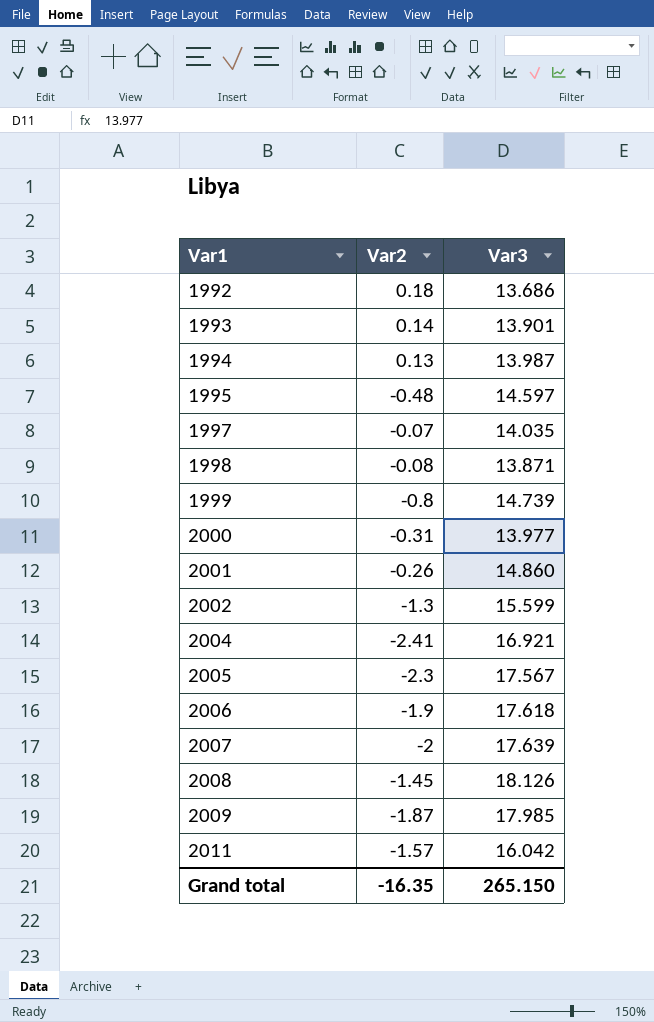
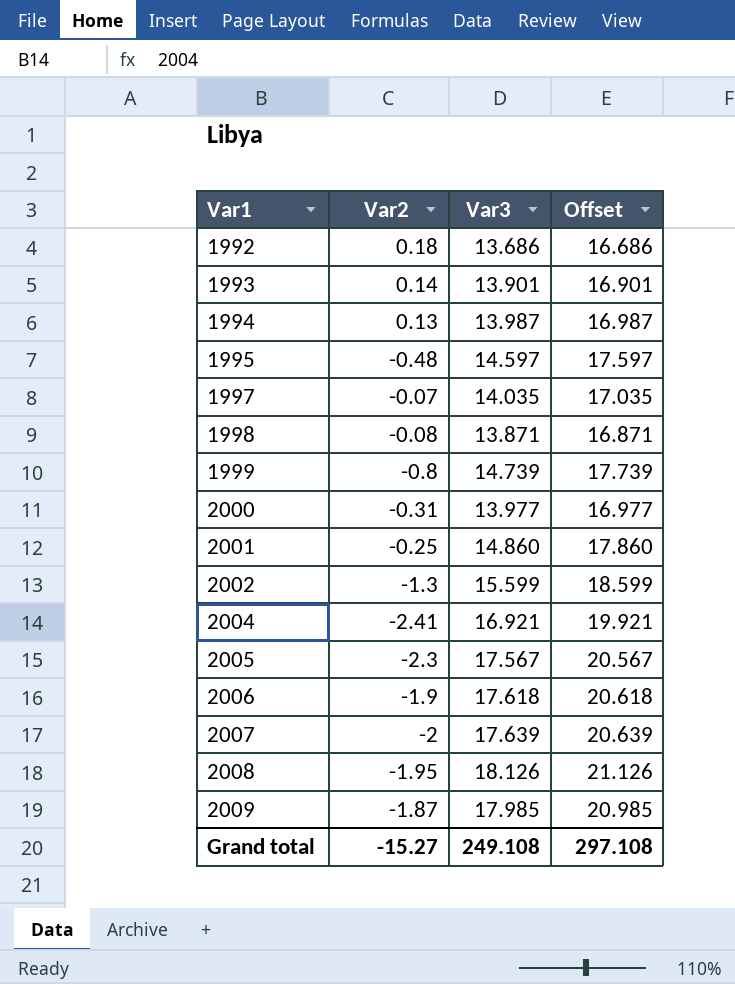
column Offset | formula: none -> [Var3] + 3
row 2011: -1.57 | 16.042 -> none
2001 | Var2: -0.26 -> -0.25
2008 | Var2: -1.45 -> -1.95
Grand total | Var2: -16.35 -> -15.27
Grand total | Var3: 265.150 -> 249.108

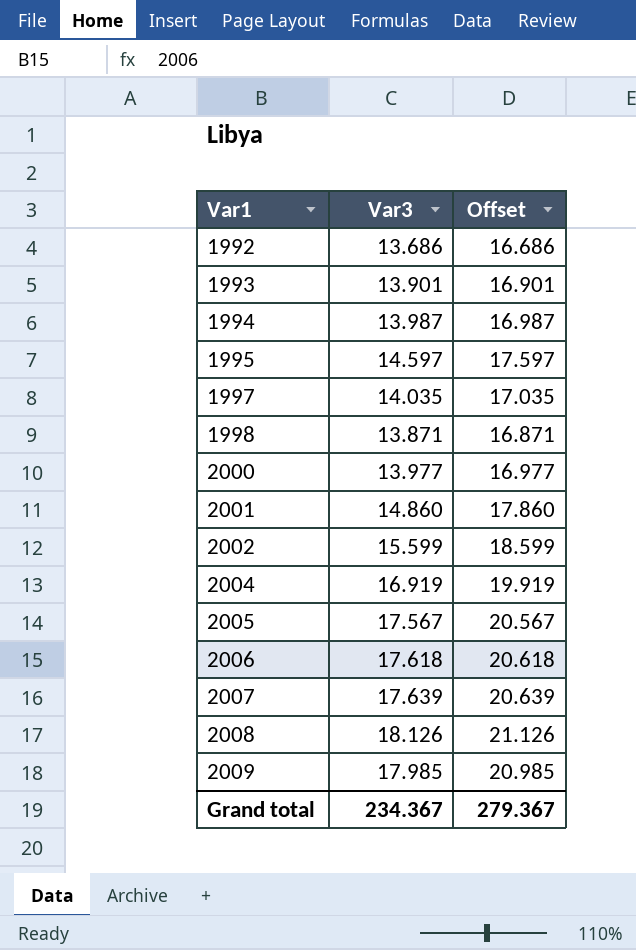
column Var2 | position: 2 -> none
row 1999: -0.8 | 14.739 | 17.739 -> none
2004 | Var3: 16.921 -> 16.919
2004 | Offset: 19.921 -> 19.919
Grand total | Var3: 249.108 -> 234.367
Grand total | Offset: 297.108 -> 279.367

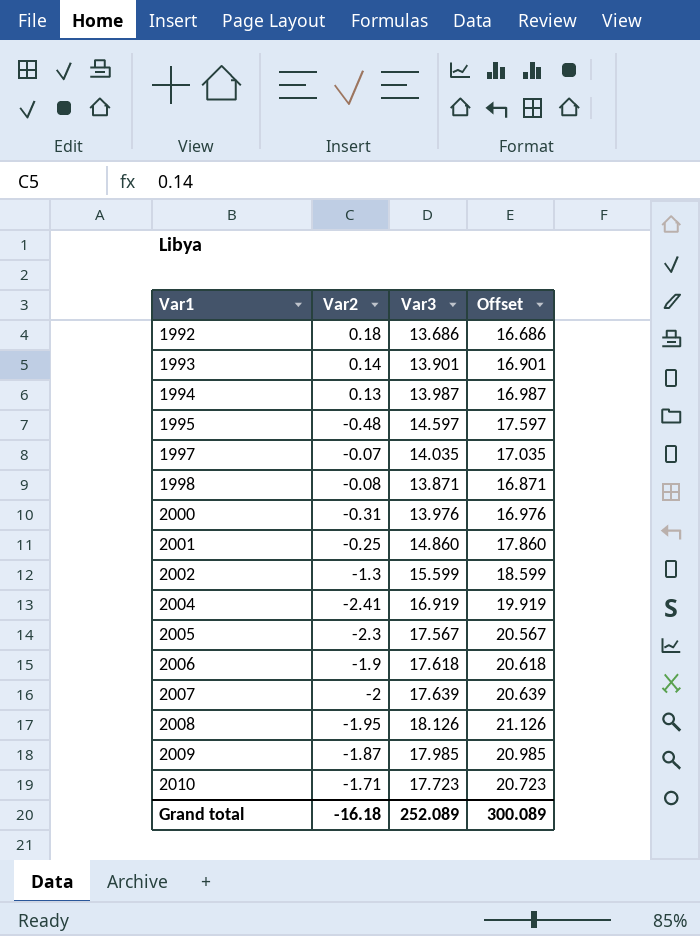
column Var2 | position: none -> 2
2000 | Var3: 13.977 -> 13.976
2000 | Offset: 16.977 -> 16.976
row 2010: none -> -1.71 | 17.723 | 20.723
Grand total | Var3: 234.367 -> 252.089
Grand total | Offset: 279.367 -> 300.089

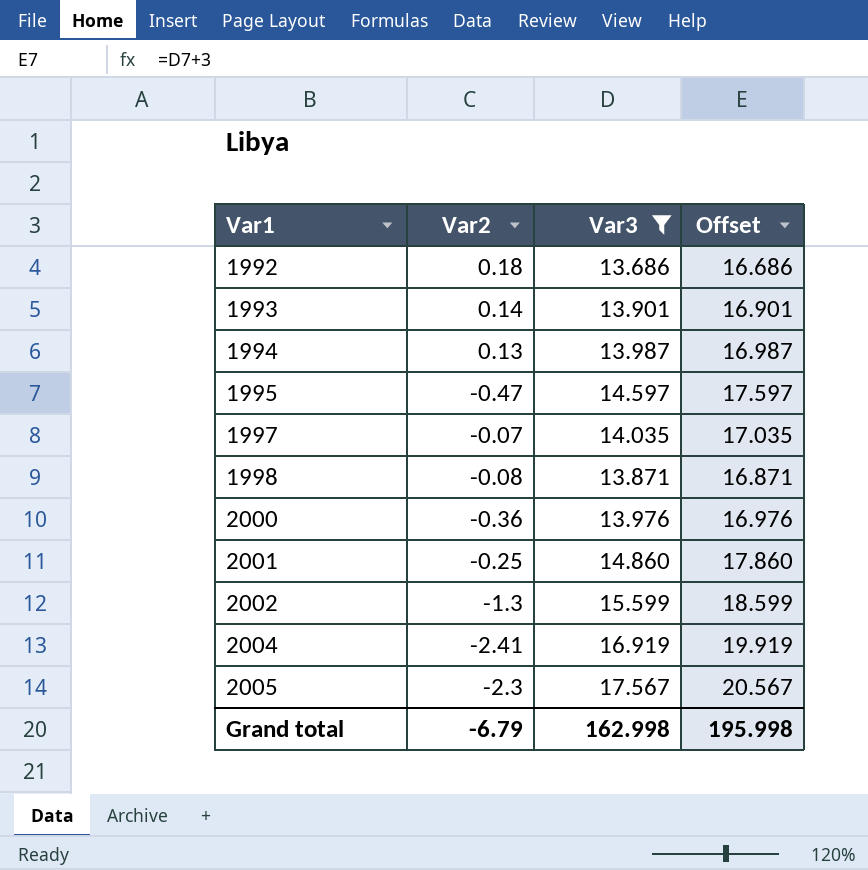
filter: none -> Var3 <= 17.567
1995 | Var2: -0.48 -> -0.47
2000 | Var2: -0.31 -> -0.36
Grand total | Var2: -16.18 -> -6.79
Grand total | Var3: 252.089 -> 162.998
Grand total | Offset: 300.089 -> 195.998

